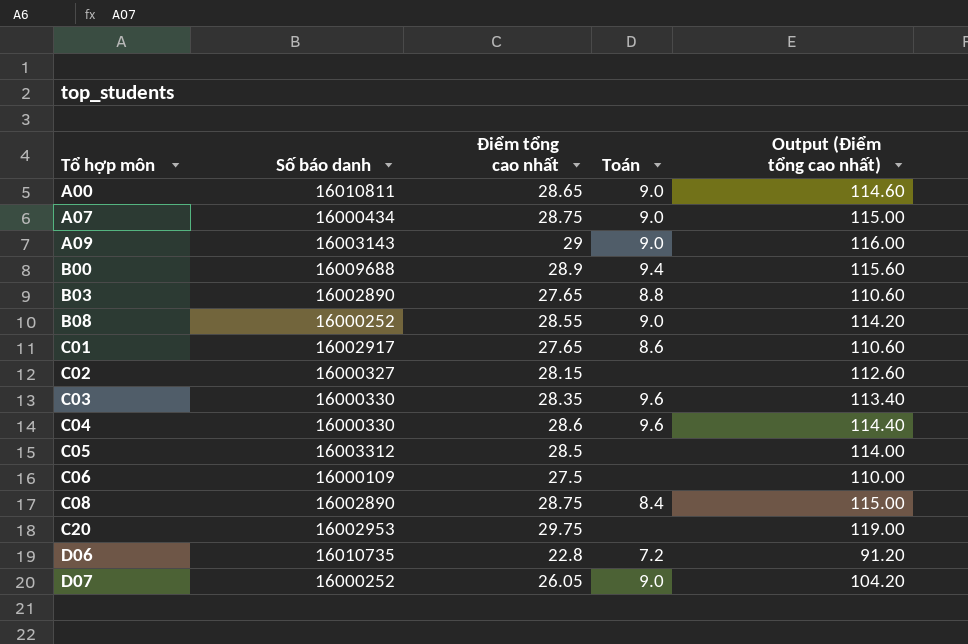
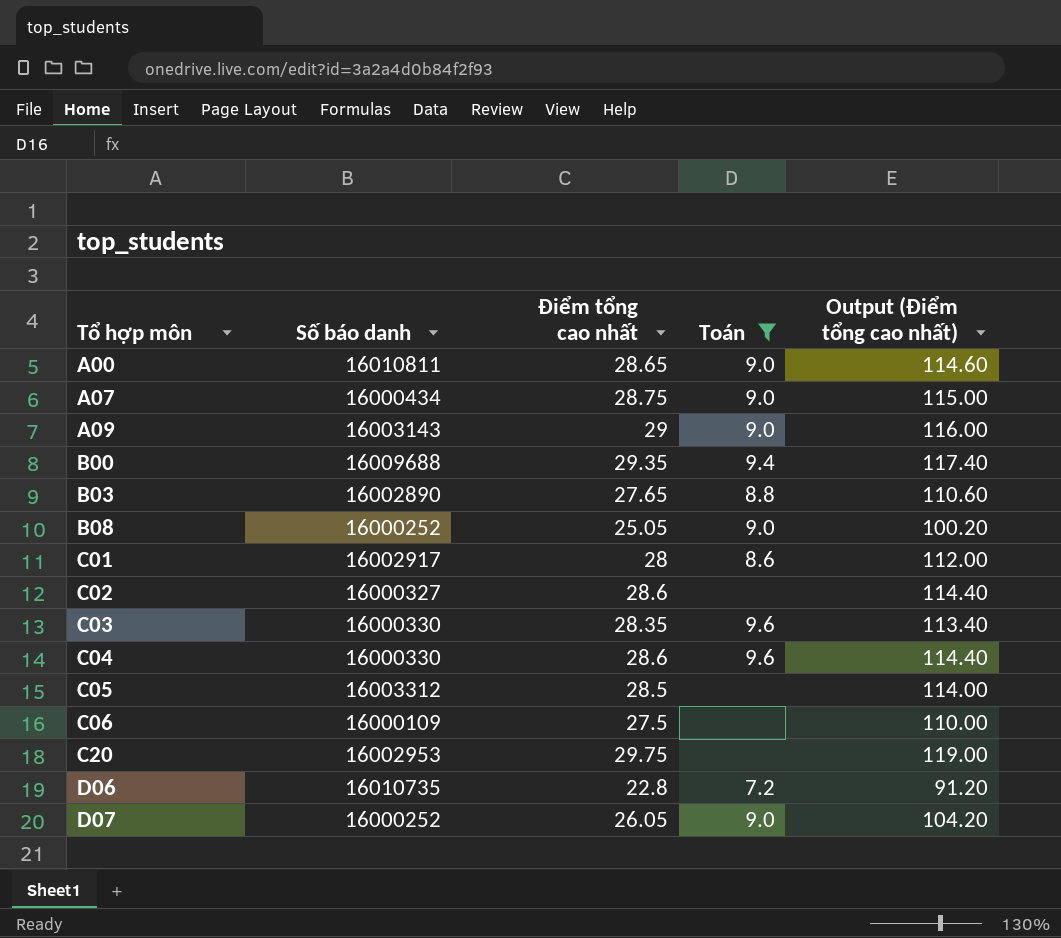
filter: none -> Toán != 8.4
B00 | Điểm tổng cao nhất: 28.9 -> 29.35
B00 | Output (Điểm tổng cao nhất): 115.60 -> 117.40
B08 | Điểm tổng cao nhất: 28.55 -> 25.05
B08 | Output (Điểm tổng cao nhất): 114.20 -> 100.20
C01 | Điểm tổng cao nhất: 27.65 -> 28
C01 | Output (Điểm tổng cao nhất): 110.60 -> 112.00
C02 | Điểm tổng cao nhất: 28.15 -> 28.6
C02 | Output (Điểm tổng cao nhất): 112.60 -> 114.40

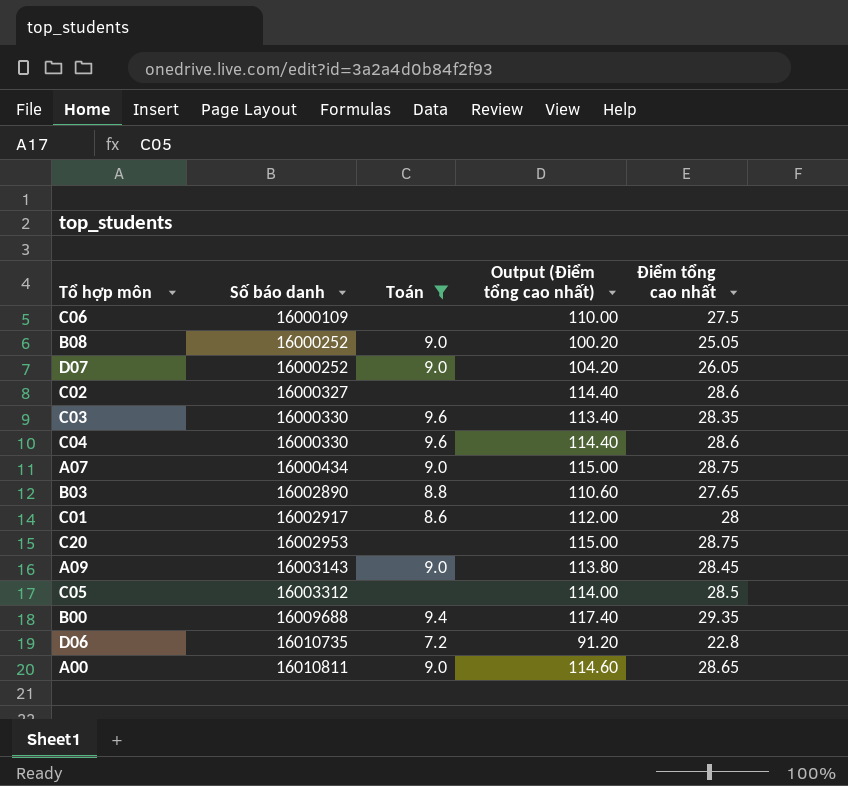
row order: Tổ hợp môn ascending -> Số báo danh ascending
column Điểm tổng cao nhất | position: 3 -> 5
C20 | Output (Điểm tổng cao nhất): 119.00 -> 115.00
C20 | Điểm tổng cao nhất: 29.75 -> 28.75
A09 | Output (Điểm tổng cao nhất): 116.00 -> 113.80
A09 | Điểm tổng cao nhất: 29 -> 28.45

